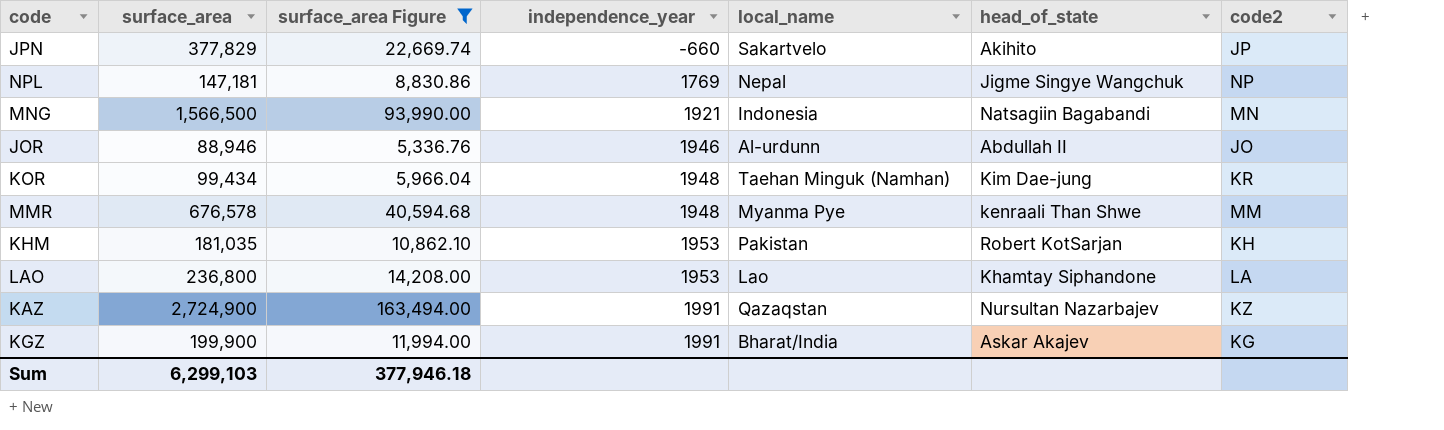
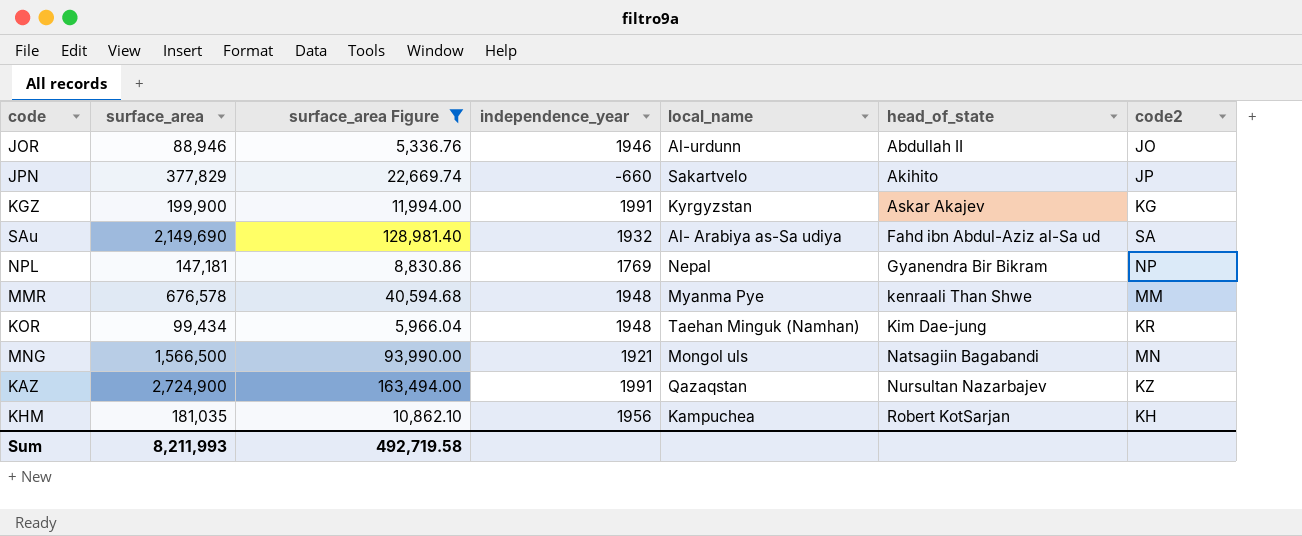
row order: independence_year ascending -> head_of_state ascending
row LAO: 236,800 | 14,208.00 | 1953 | Lao | Khamtay Siphandone | LA -> none
KGZ | local_name: Bharat/India -> Kyrgyzstan
row SAu: none -> 2,149,690 | 128,981.40 | 1932 | Al- Arabiya as-Sa udiya | Fahd ibn Abdul-Aziz al-Sa ud | SA
NPL | head_of_state: Jigme Singye Wangchuk -> Gyanendra Bir Bikram
MNG | local_name: Indonesia -> Mongol uls
KHM | independence_year: 1953 -> 1956
KHM | local_name: Pakistan -> Kampuchea
Sum | surface_area: 6,299,103 -> 8,211,993
Sum | surface_area Figure: 377,946.18 -> 492,719.58

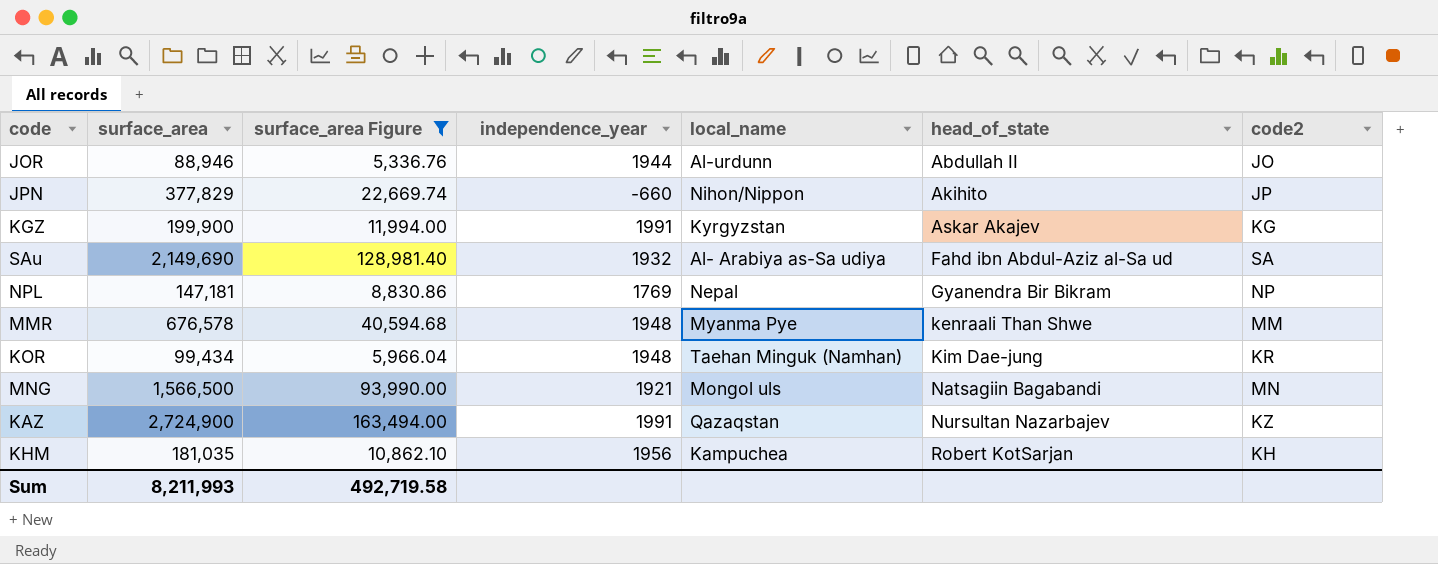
JOR | independence_year: 1946 -> 1944
JPN | local_name: Sakartvelo -> Nihon/Nippon

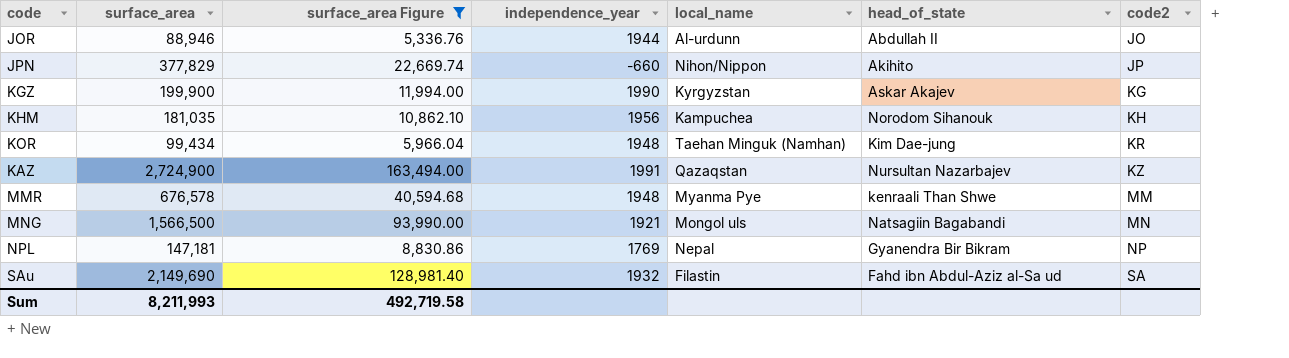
row order: head_of_state ascending -> code2 ascending
KGZ | independence_year: 1991 -> 1990
KHM | head_of_state: Robert KotSarjan -> Norodom Sihanouk
SAu | local_name: Al- Arabiya as-Sa udiya -> Filastin

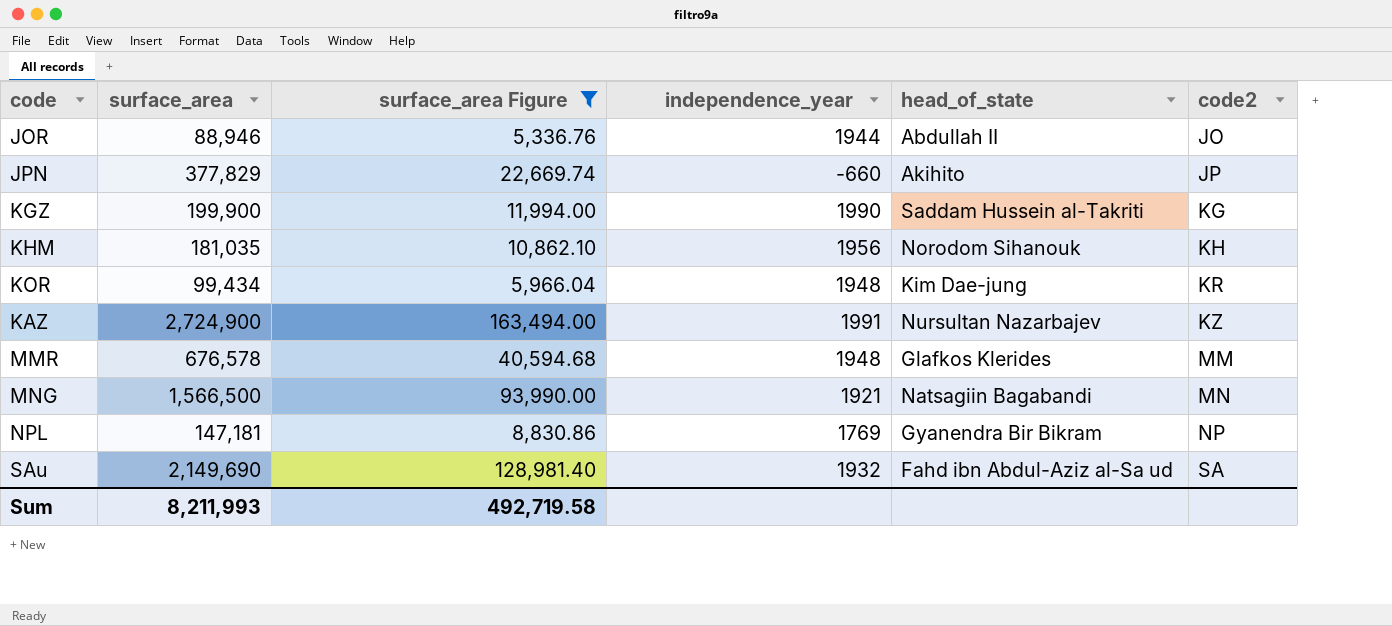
column local_name | position: 5 -> none
KGZ | head_of_state: Askar Akajev -> Saddam Hussein al-Takriti
MMR | head_of_state: kenraali Than Shwe -> Glafkos Klerides

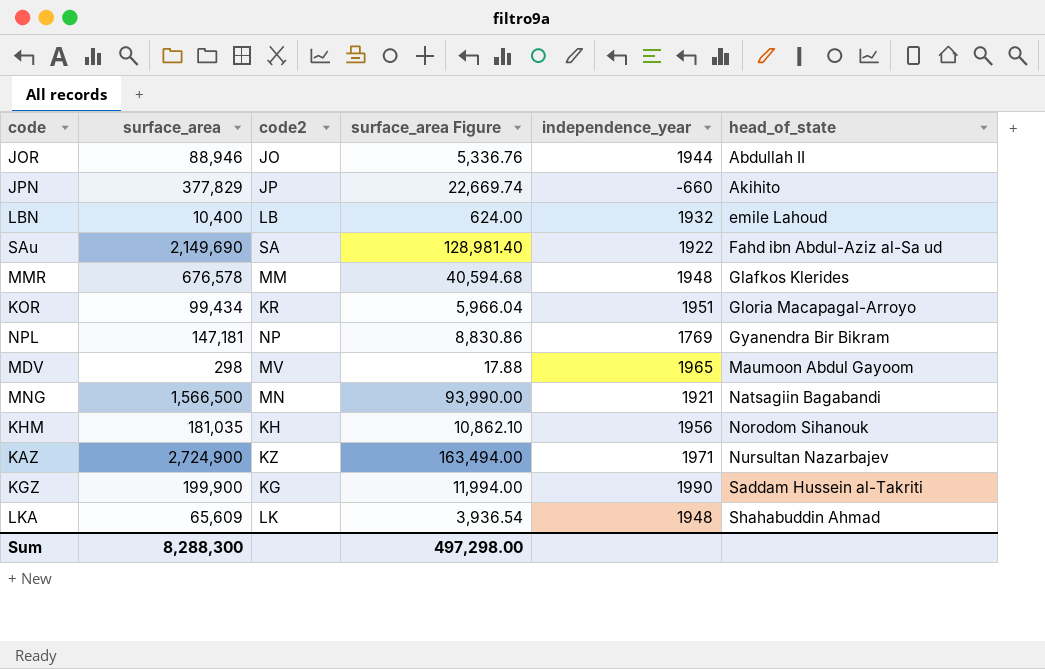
filter: surface_area Figure >= 5,336.76 -> none
row order: code2 ascending -> head_of_state ascending
column code2 | position: 6 -> 3
SAu | independence_year: 1932 -> 1922
KOR | independence_year: 1948 -> 1951
KOR | head_of_state: Kim Dae-jung -> Gloria Macapagal-Arroyo
KAZ | independence_year: 1991 -> 1971
Sum | surface_area: 8,211,993 -> 8,288,300
Sum | surface_area Figure: 492,719.58 -> 497,298.00

